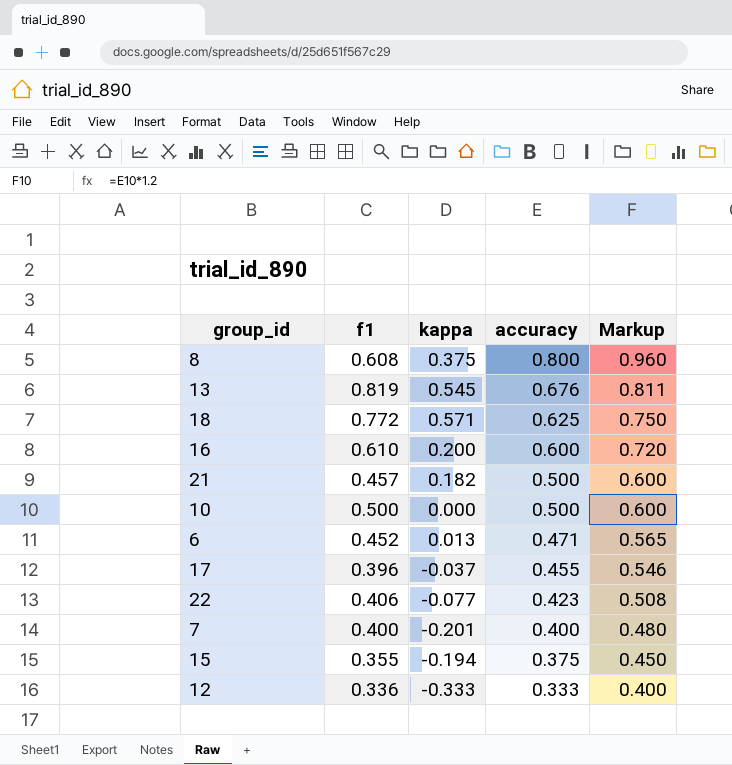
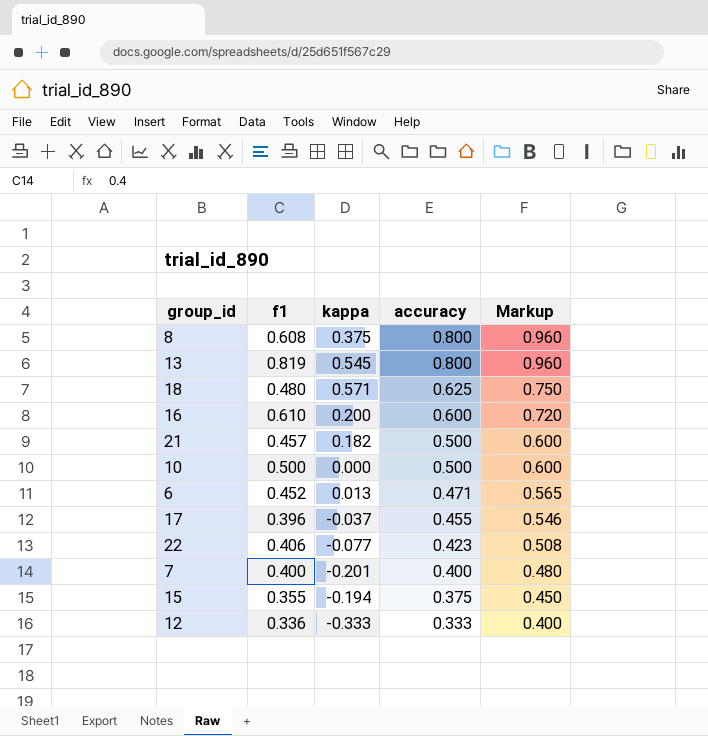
13 | accuracy: 0.676 -> 0.800
13 | Markup: 0.811 -> 0.960
18 | f1: 0.772 -> 0.480

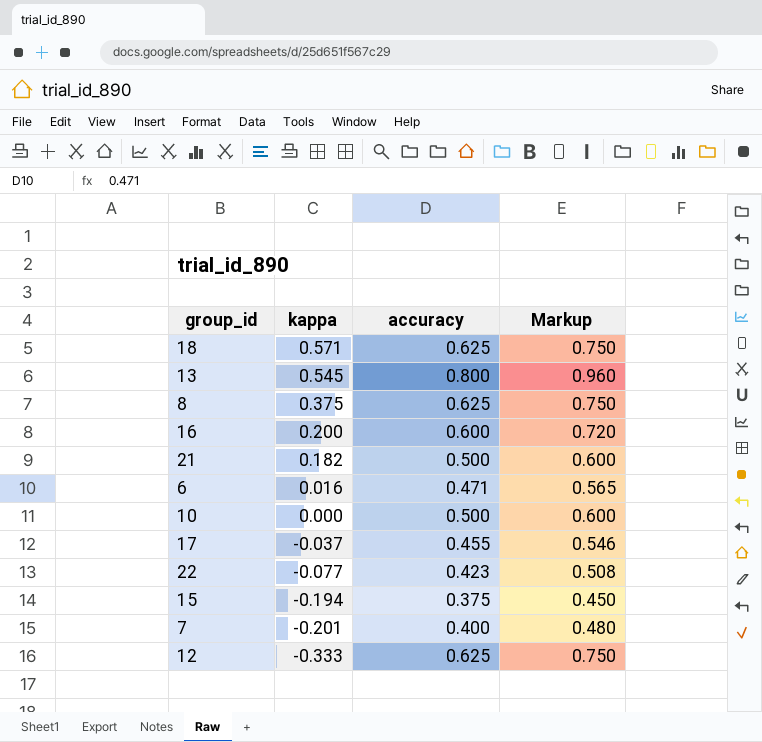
row order: accuracy descending -> kappa descending
column f1 | position: 2 -> none
8 | accuracy: 0.800 -> 0.625
8 | Markup: 0.960 -> 0.750
6 | kappa: 0.013 -> 0.016
12 | accuracy: 0.333 -> 0.625
12 | Markup: 0.400 -> 0.750

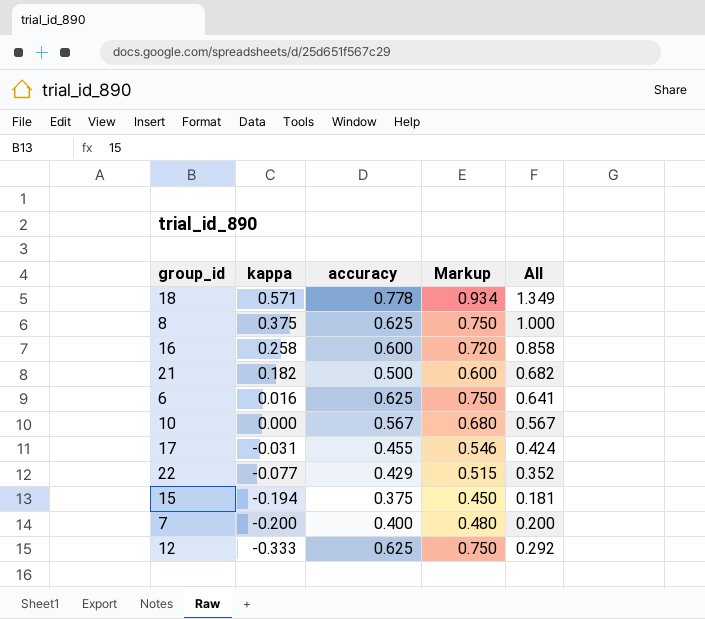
column All | formula: none -> [kappa] + [accuracy]
row 13: 0.545 | 0.800 | 0.960 -> none
18 | accuracy: 0.625 -> 0.778
18 | Markup: 0.750 -> 0.934
16 | kappa: 0.200 -> 0.258
6 | accuracy: 0.471 -> 0.625
6 | Markup: 0.565 -> 0.750
10 | accuracy: 0.500 -> 0.567
10 | Markup: 0.600 -> 0.680
17 | kappa: -0.037 -> -0.031
22 | accuracy: 0.423 -> 0.429
22 | Markup: 0.508 -> 0.515
7 | kappa: -0.201 -> -0.200

